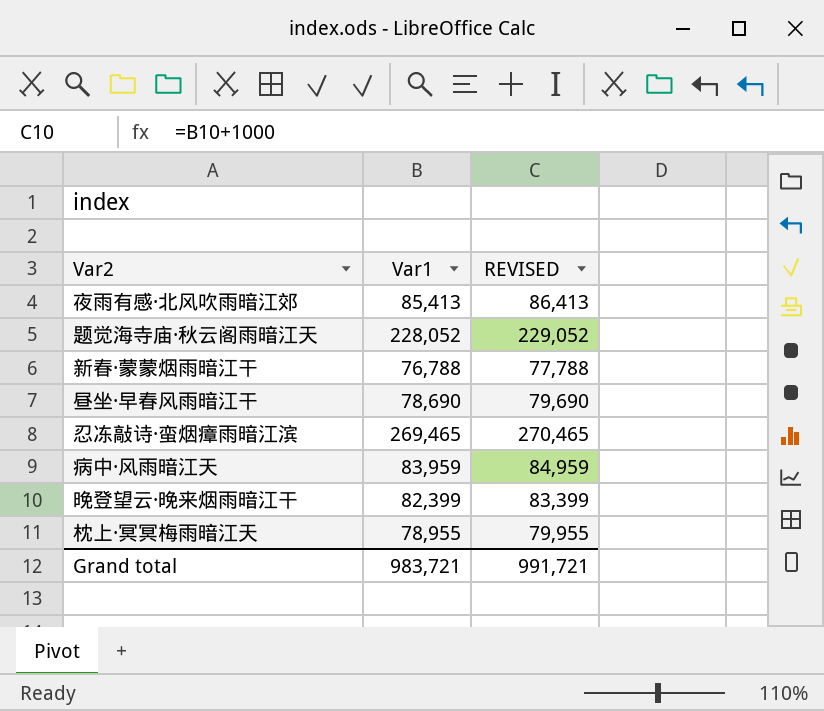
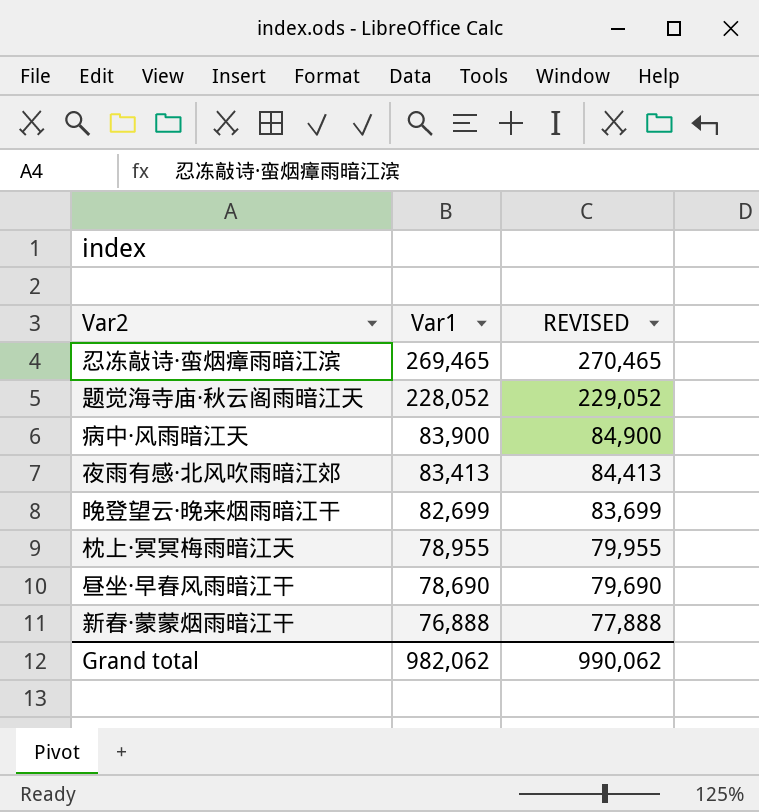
row order: none -> Var1 descending
病中·风雨暗江天 | Var1: 83,959 -> 83,900
病中·风雨暗江天 | REVISED: 84,959 -> 84,900
夜雨有感·北风吹雨暗江郊 | Var1: 85,413 -> 83,413
夜雨有感·北风吹雨暗江郊 | REVISED: 86,413 -> 84,413
晚登望云·晚来烟雨暗江干 | Var1: 82,399 -> 82,699
晚登望云·晚来烟雨暗江干 | REVISED: 83,399 -> 83,699
新春·蒙蒙烟雨暗江干 | Var1: 76,788 -> 76,888
新春·蒙蒙烟雨暗江干 | REVISED: 77,788 -> 77,888
Grand total | Var1: 983,721 -> 982,062
Grand total | REVISED: 991,721 -> 990,062

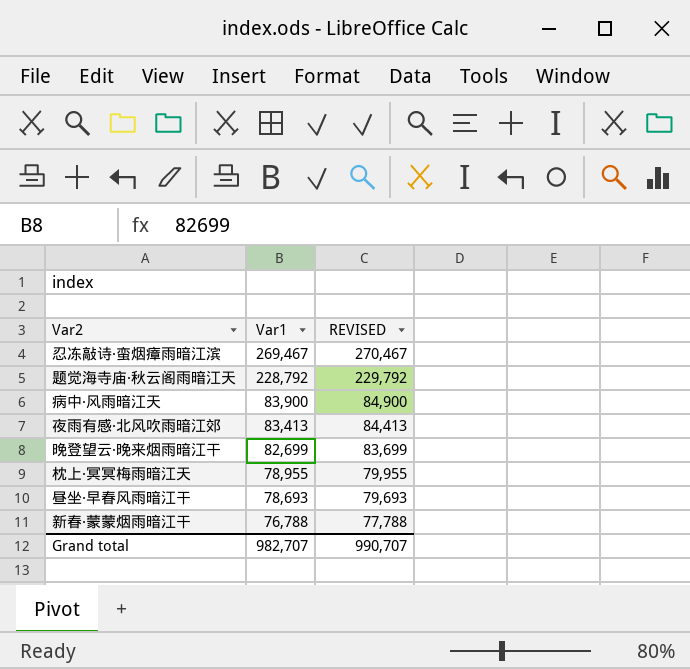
忍冻敲诗·蛮烟瘴雨暗江滨 | Var1: 269,465 -> 269,467
忍冻敲诗·蛮烟瘴雨暗江滨 | REVISED: 270,465 -> 270,467
题觉海寺庙·秋云阁雨暗江天 | Var1: 228,052 -> 228,792
题觉海寺庙·秋云阁雨暗江天 | REVISED: 229,052 -> 229,792
昼坐·早春风雨暗江干 | Var1: 78,690 -> 78,693
昼坐·早春风雨暗江干 | REVISED: 79,690 -> 79,693
新春·蒙蒙烟雨暗江干 | Var1: 76,888 -> 76,788
新春·蒙蒙烟雨暗江干 | REVISED: 77,888 -> 77,788
Grand total | Var1: 982,062 -> 982,707
Grand total | REVISED: 990,062 -> 990,707

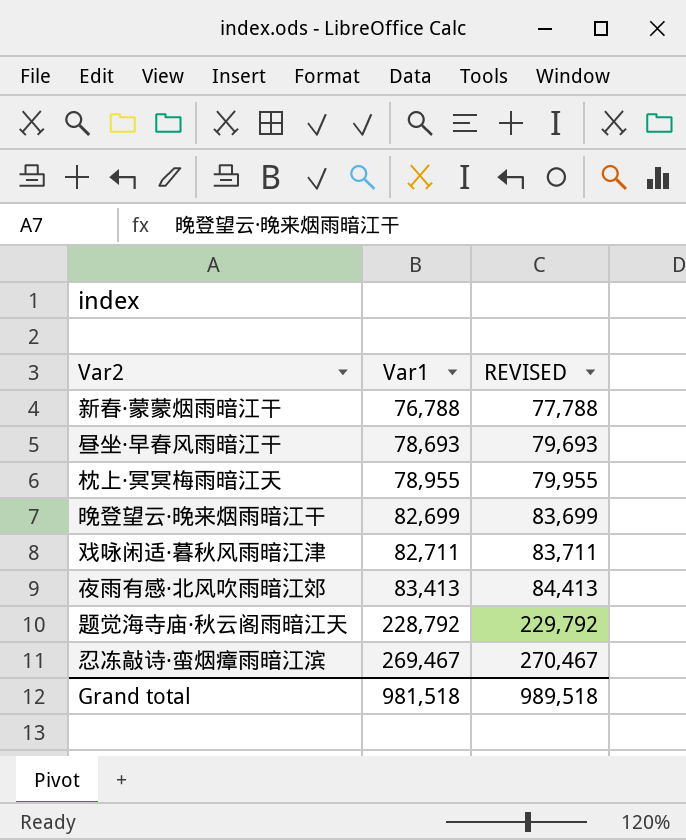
row order: Var1 descending -> Var1 ascending
row 病中·风雨暗江天: 83,900 | 84,900 -> none
row 戏咏闲适·暮秋风雨暗江津: none -> 82,711 | 83,711
Grand total | Var1: 982,707 -> 981,518
Grand total | REVISED: 990,707 -> 989,518

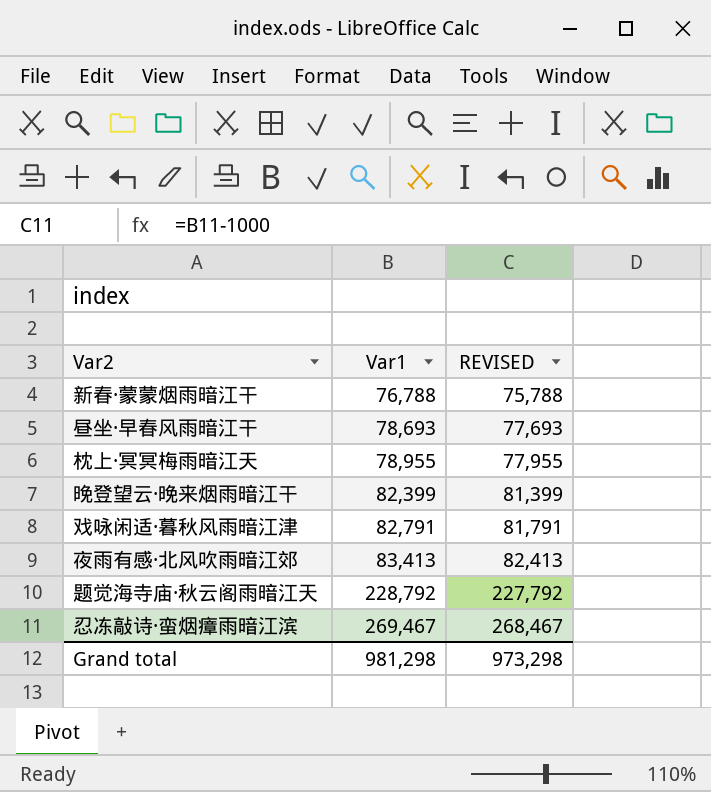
column REVISED | formula: [Var1] + 1000 -> [Var1] - 1000
晚登望云·晚来烟雨暗江干 | Var1: 82,699 -> 82,399
戏咏闲适·暮秋风雨暗江津 | Var1: 82,711 -> 82,791
Grand total | Var1: 981,518 -> 981,298
Grand total | REVISED: 989,518 -> 973,298

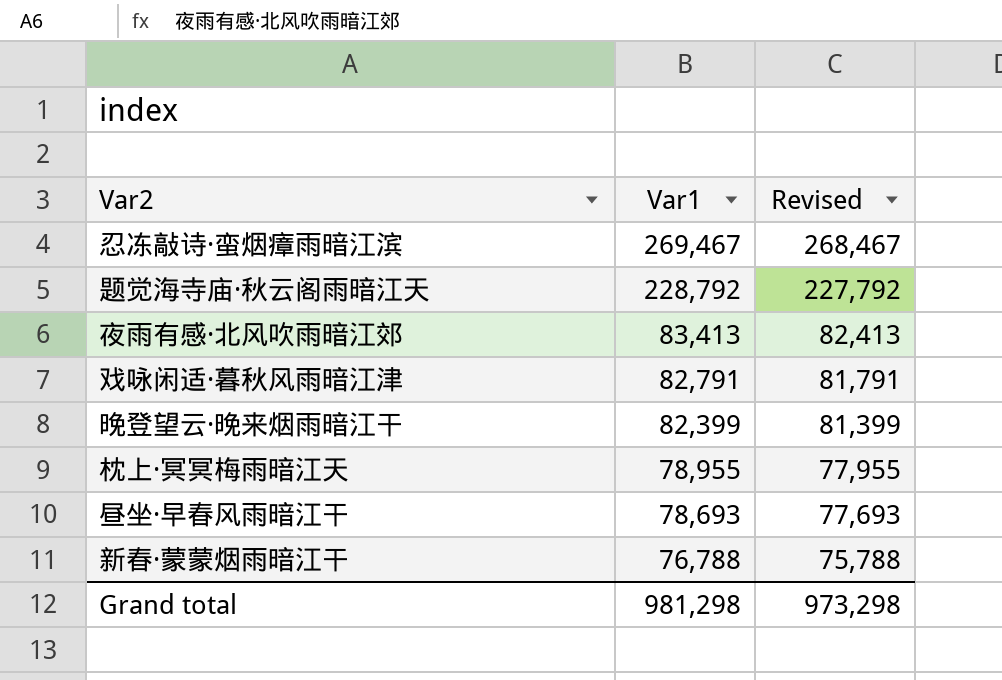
row order: Var1 ascending -> Var1 descending
column name: REVISED -> Revised

